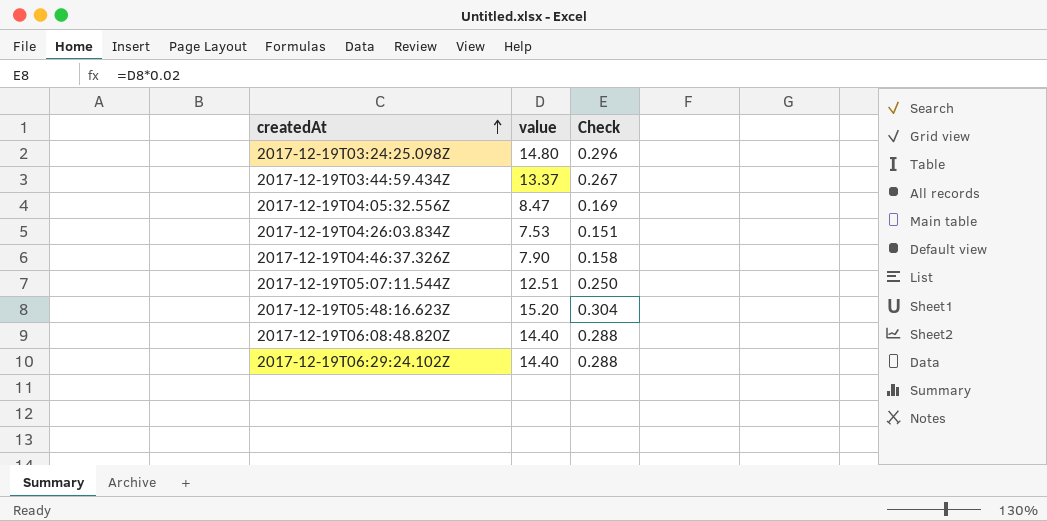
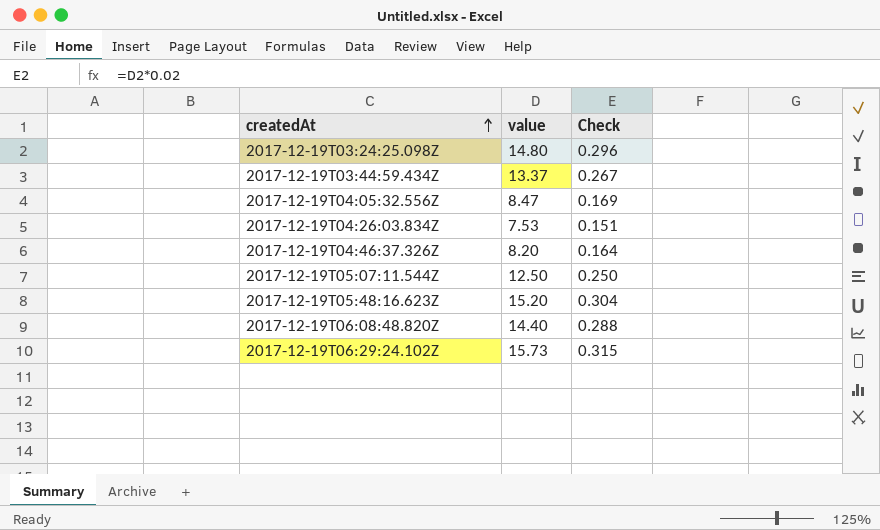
2017-12-19T04:46:37.326Z | value: 7.90 -> 8.20
2017-12-19T04:46:37.326Z | Check: 0.158 -> 0.164
2017-12-19T05:07:11.544Z | value: 12.51 -> 12.50
2017-12-19T06:29:24.102Z | value: 14.40 -> 15.73
2017-12-19T06:29:24.102Z | Check: 0.288 -> 0.315

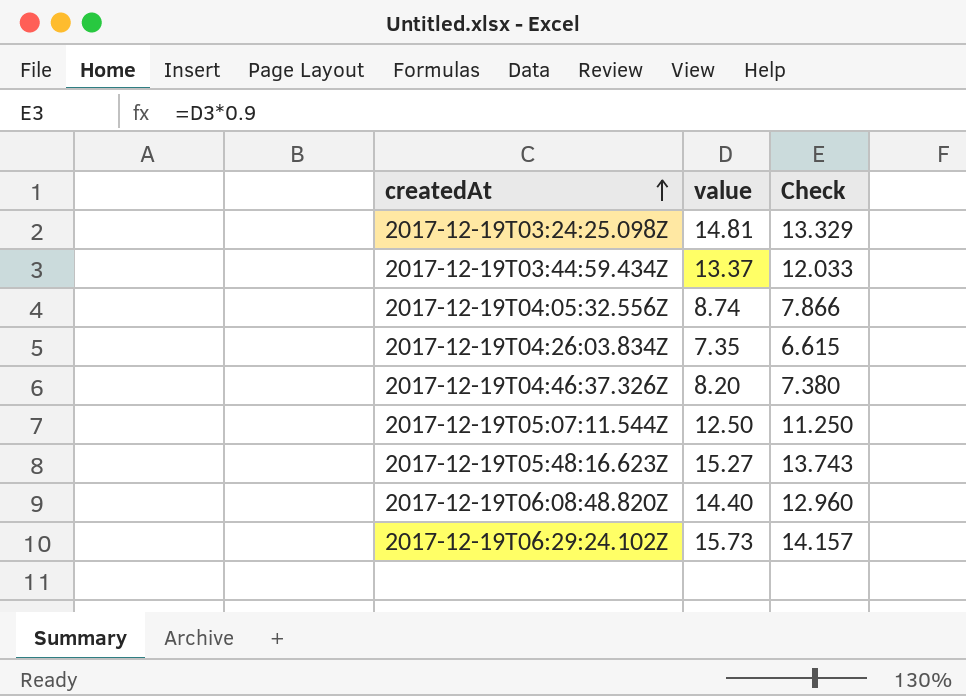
column Check | formula: [value] * 0.02 -> [value] * 0.9
2017-12-19T03:24:25.098Z | value: 14.80 -> 14.81
2017-12-19T04:05:32.556Z | value: 8.47 -> 8.74
2017-12-19T04:26:03.834Z | value: 7.53 -> 7.35
2017-12-19T05:48:16.623Z | value: 15.20 -> 15.27

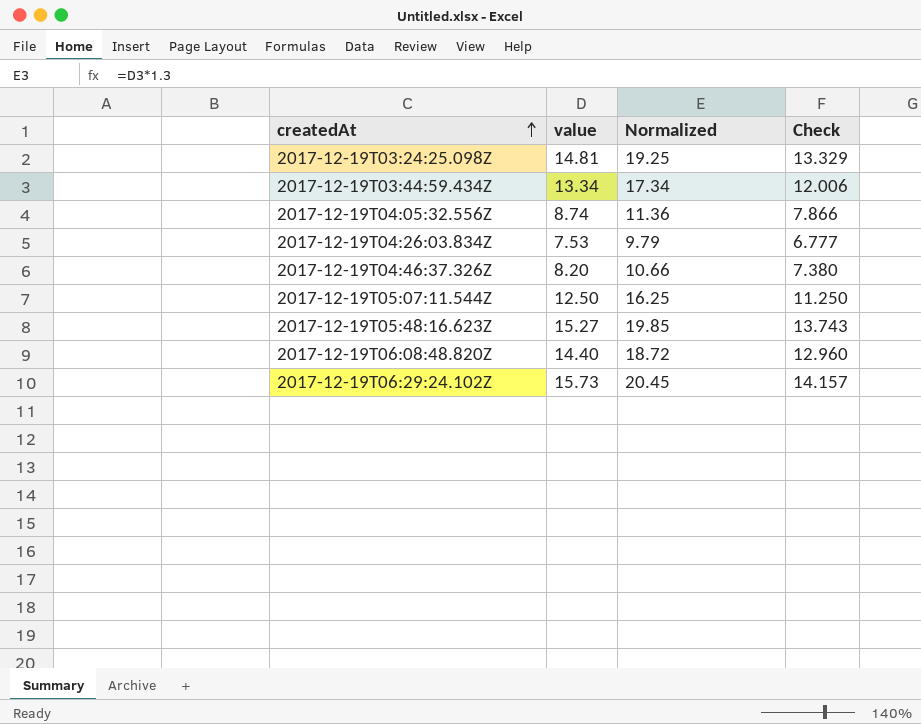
column Normalized | formula: none -> [value] * 1.3
2017-12-19T03:44:59.434Z | value: 13.37 -> 13.34
2017-12-19T03:44:59.434Z | Check: 12.033 -> 12.006
2017-12-19T04:26:03.834Z | value: 7.35 -> 7.53
2017-12-19T04:26:03.834Z | Check: 6.615 -> 6.777

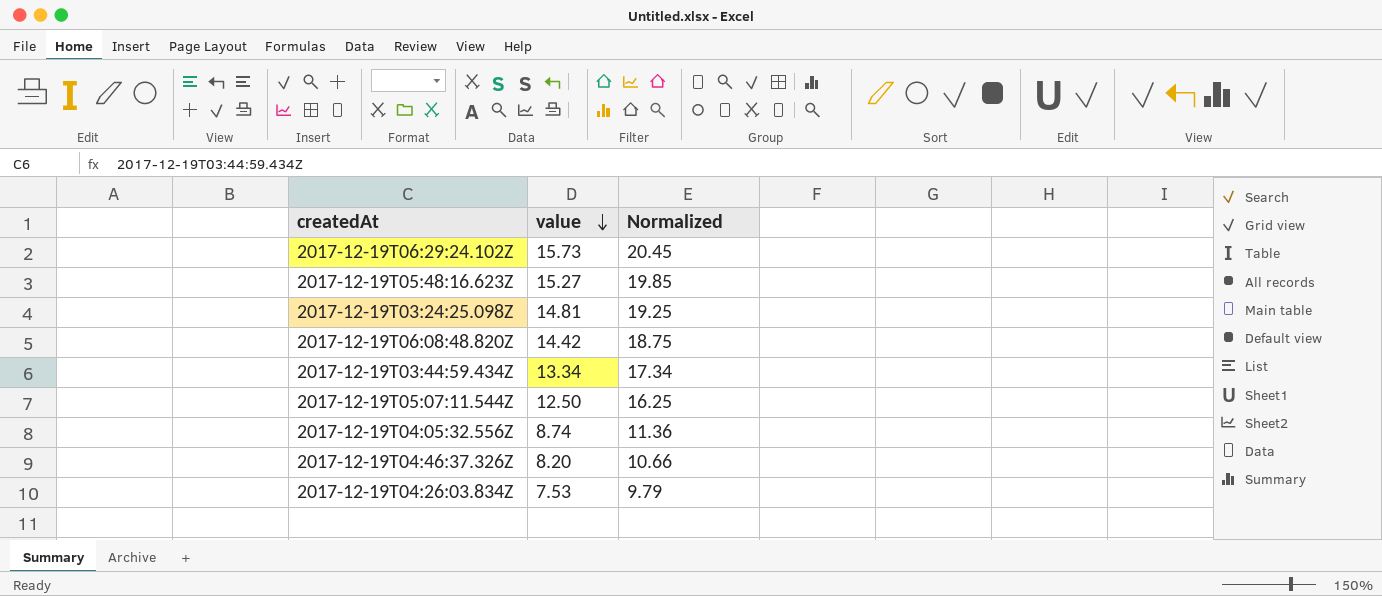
row order: createdAt ascending -> value descending
column Check | formula: [value] * 0.9 -> none
2017-12-19T06:08:48.820Z | value: 14.40 -> 14.42
2017-12-19T06:08:48.820Z | Normalized: 18.72 -> 18.75

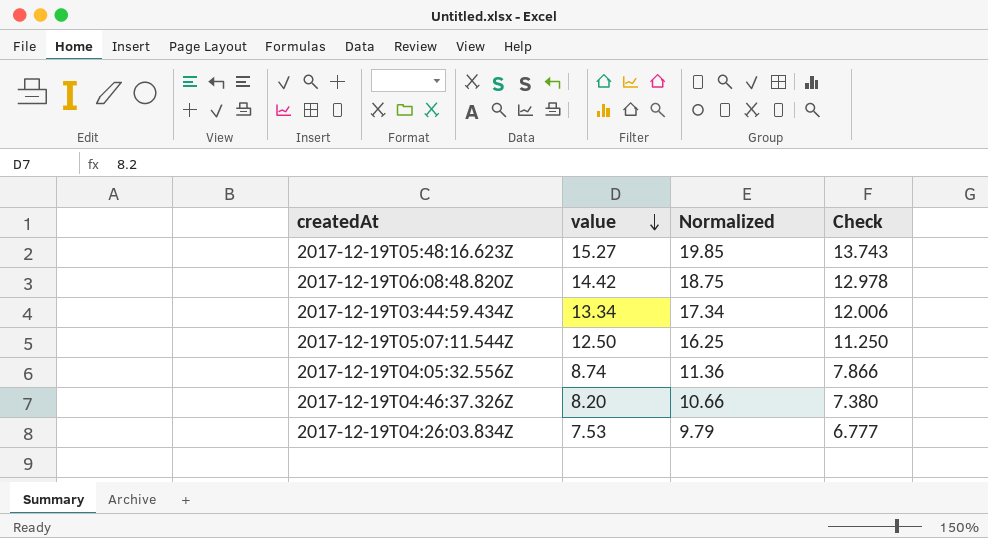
column Check | formula: none -> [value] * 0.9
row 2017-12-19T06:29:24.102Z: 15.73 | 20.45 -> none
row 2017-12-19T03:24:25.098Z: 14.81 | 19.25 -> none

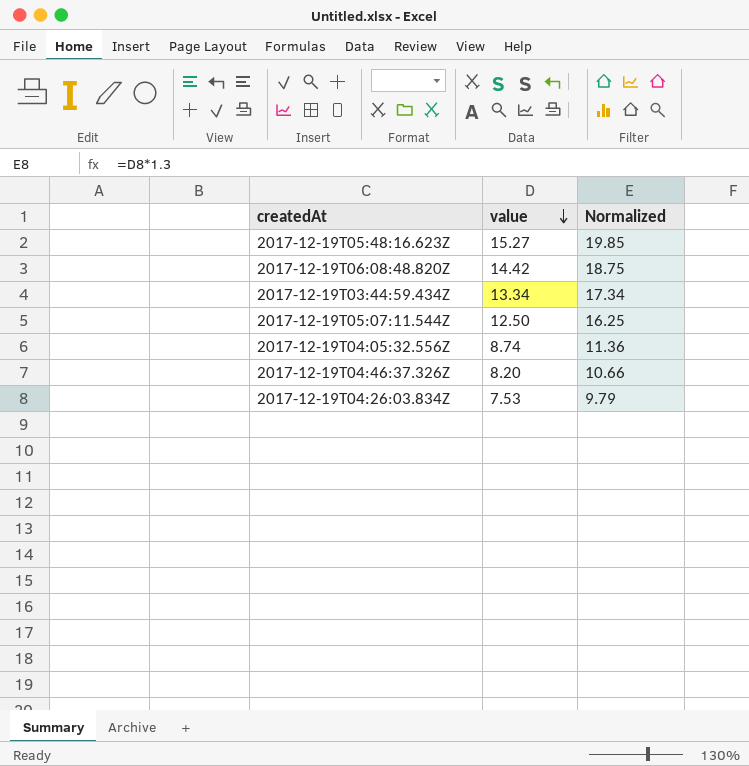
column Check | formula: [value] * 0.9 -> none

